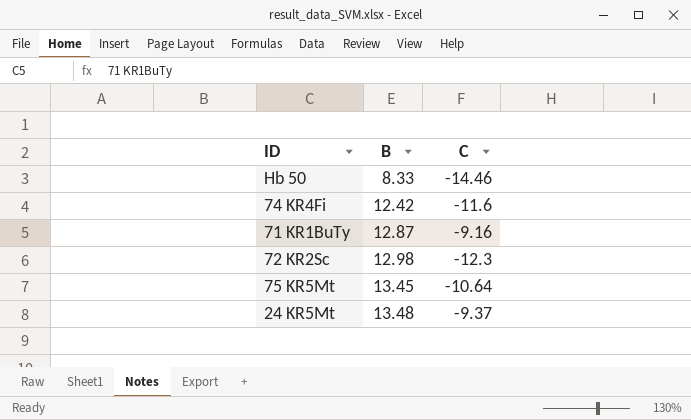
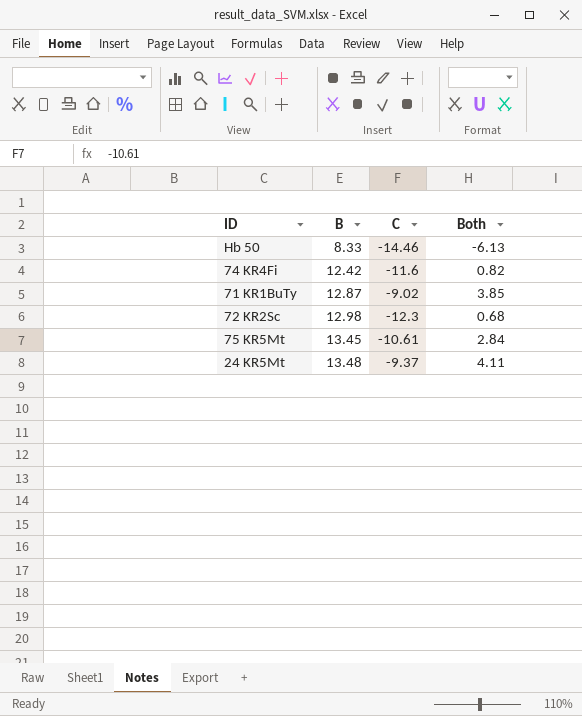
column Both | formula: none -> [B] + [C]
71 KR1BuTy | C: -9.16 -> -9.02
75 KR5Mt | C: -10.64 -> -10.61

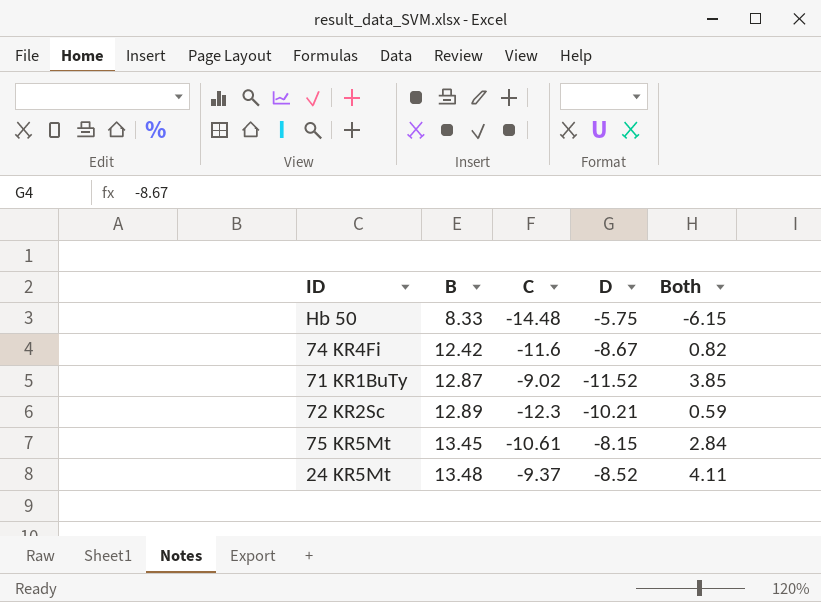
column D | position: none -> 4
Hb 50 | C: -14.46 -> -14.48
Hb 50 | Both: -6.13 -> -6.15
72 KR2Sc | B: 12.98 -> 12.89
72 KR2Sc | Both: 0.68 -> 0.59

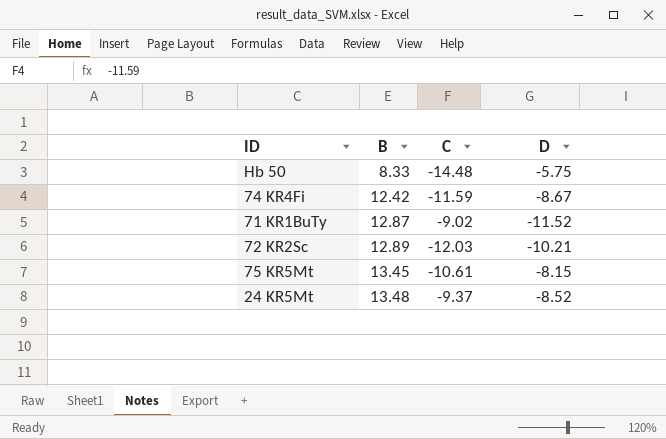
column Both | formula: [B] + [C] -> none
74 KR4Fi | C: -11.6 -> -11.59
72 KR2Sc | C: -12.3 -> -12.03

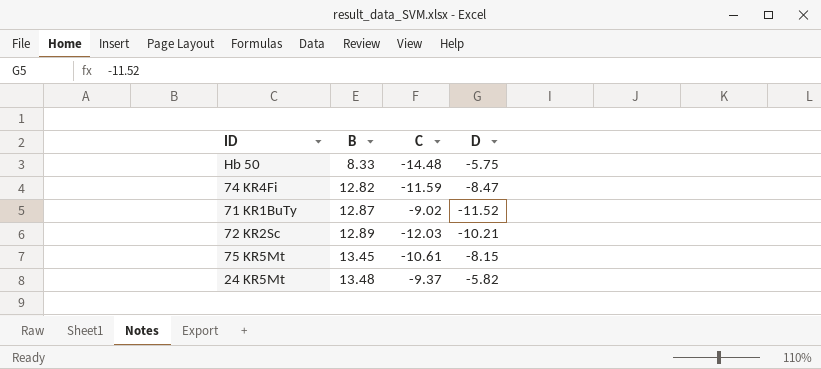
74 KR4Fi | B: 12.42 -> 12.82
74 KR4Fi | D: -8.67 -> -8.47
24 KR5Mt | D: -8.52 -> -5.82

